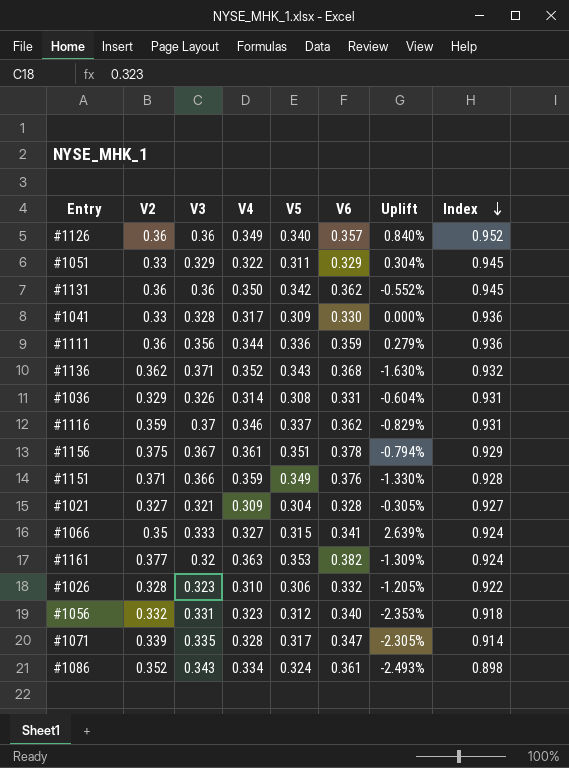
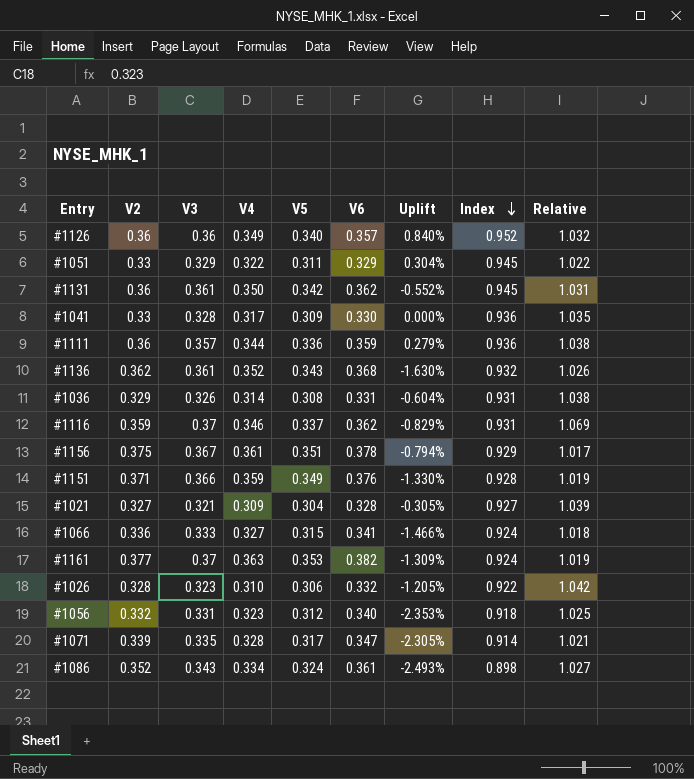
column Relative | formula: none -> [V3] / [V4]
#1131 | V3: 0.36 -> 0.361
#1111 | V3: 0.356 -> 0.357
#1136 | V3: 0.371 -> 0.361
#1066 | V2: 0.35 -> 0.336
#1066 | Uplift: 2.639% -> -1.466%
#1161 | V3: 0.32 -> 0.37

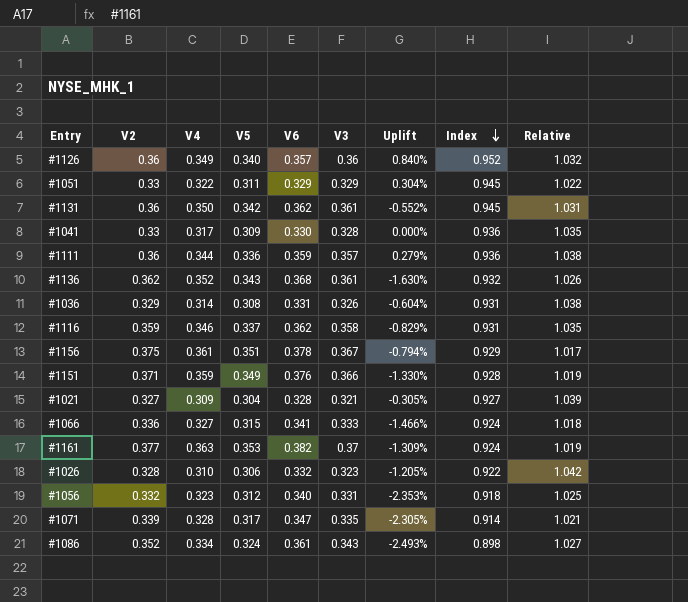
column V3 | position: 3 -> 6
#1116 | V3: 0.37 -> 0.358
#1116 | Relative: 1.069 -> 1.035

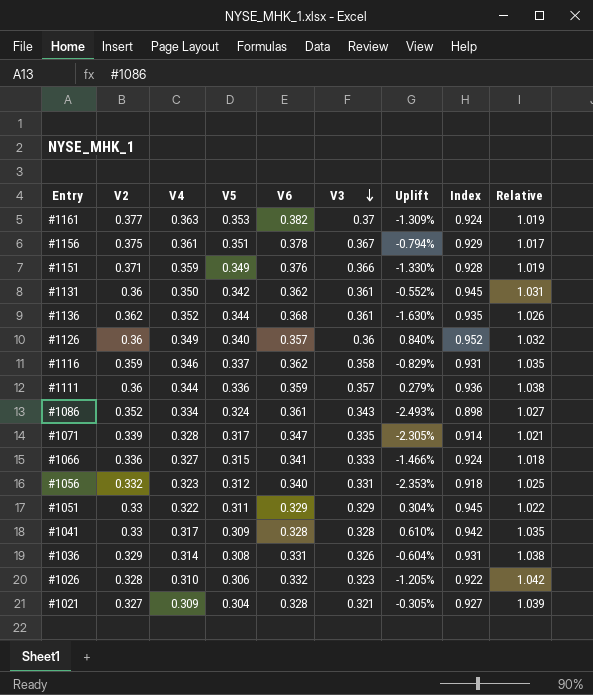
row order: Index descending -> V3 descending
#1136 | V5: 0.343 -> 0.344
#1136 | Index: 0.932 -> 0.935
#1041 | V6: 0.330 -> 0.328
#1041 | Uplift: 0.000% -> 0.610%
#1041 | Index: 0.936 -> 0.942

